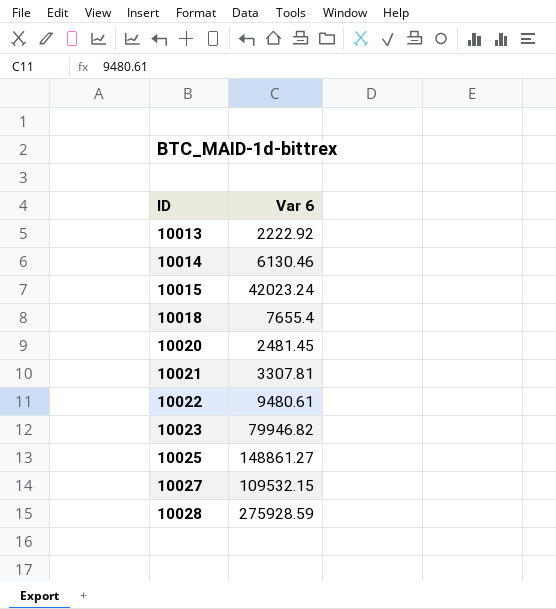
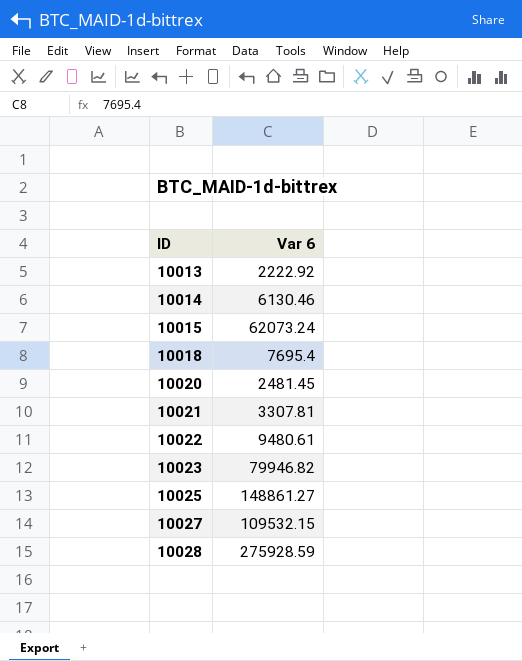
10015 | Var 6: 42023.24 -> 62073.24
10018 | Var 6: 7655.4 -> 7695.4

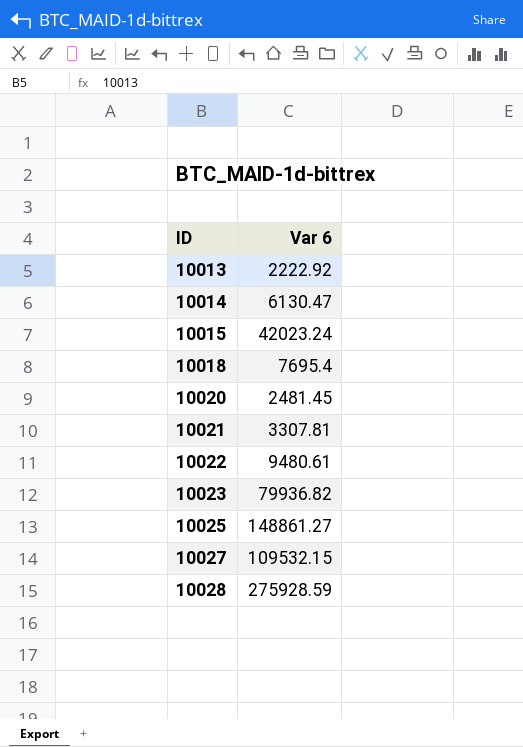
10014 | Var 6: 6130.46 -> 6130.47
10015 | Var 6: 62073.24 -> 42023.24
10023 | Var 6: 79946.82 -> 79936.82

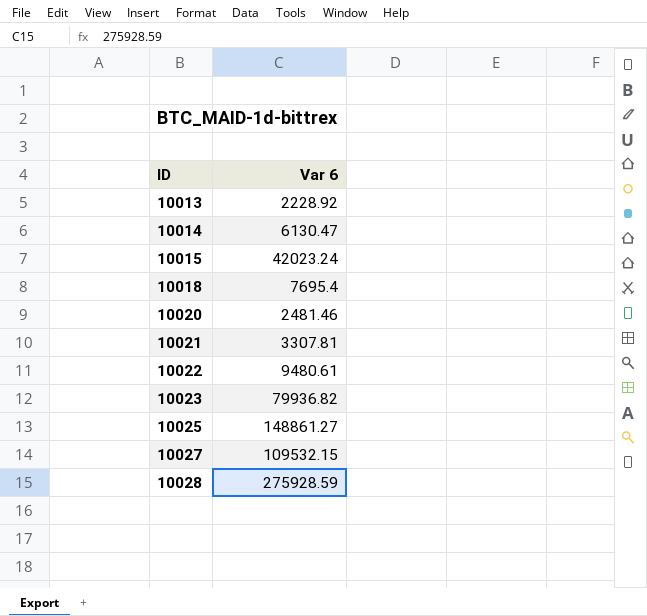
10013 | Var 6: 2222.92 -> 2228.92
10020 | Var 6: 2481.45 -> 2481.46

